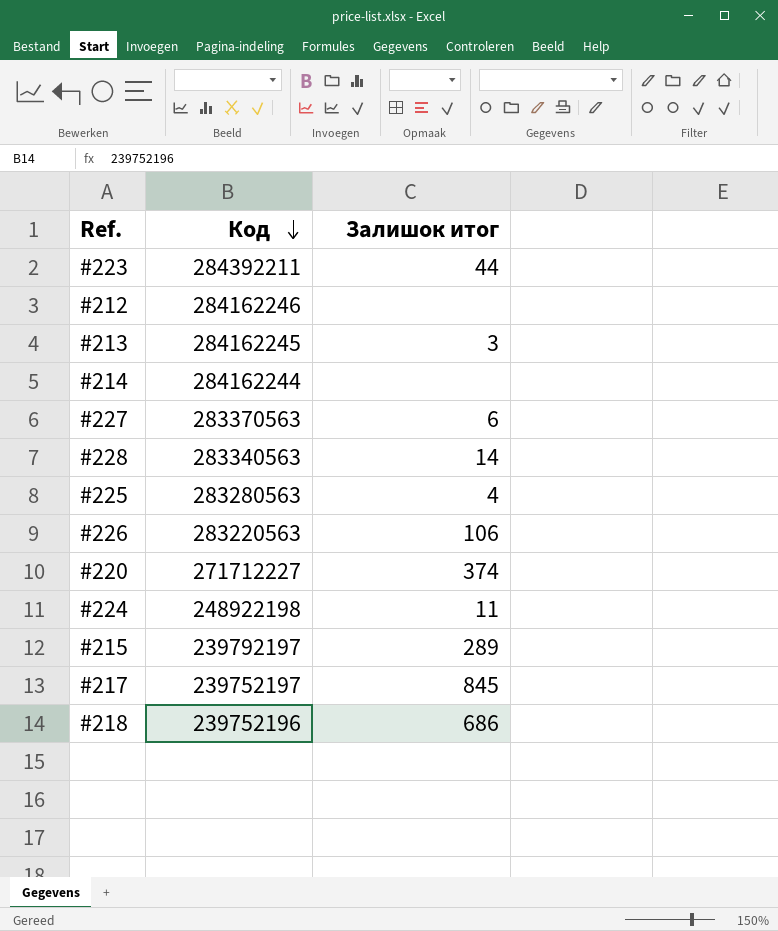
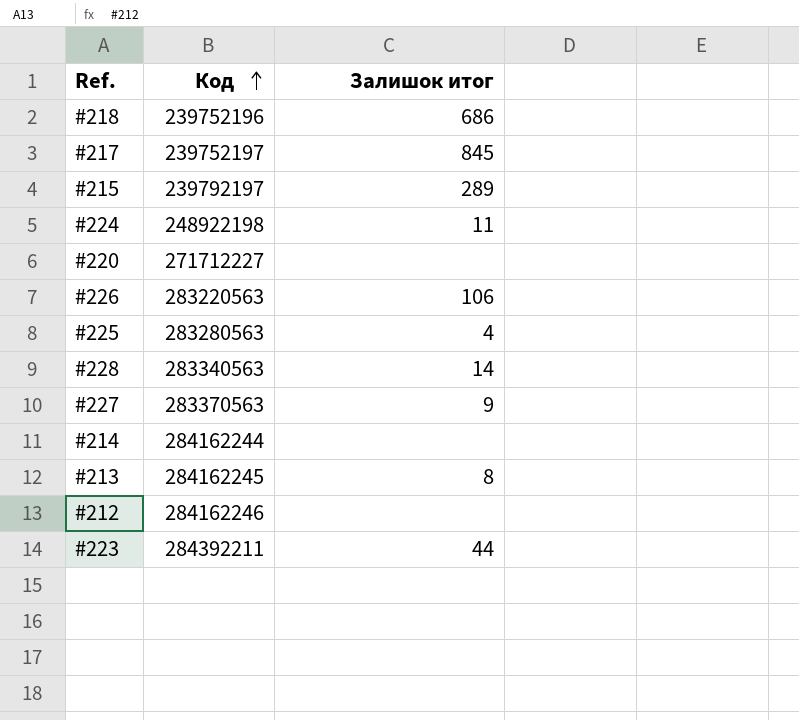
row order: Код descending -> Код ascending
#220 | Залишок итог: 374 -> none
#227 | Залишок итог: 6 -> 9
#213 | Залишок итог: 3 -> 8

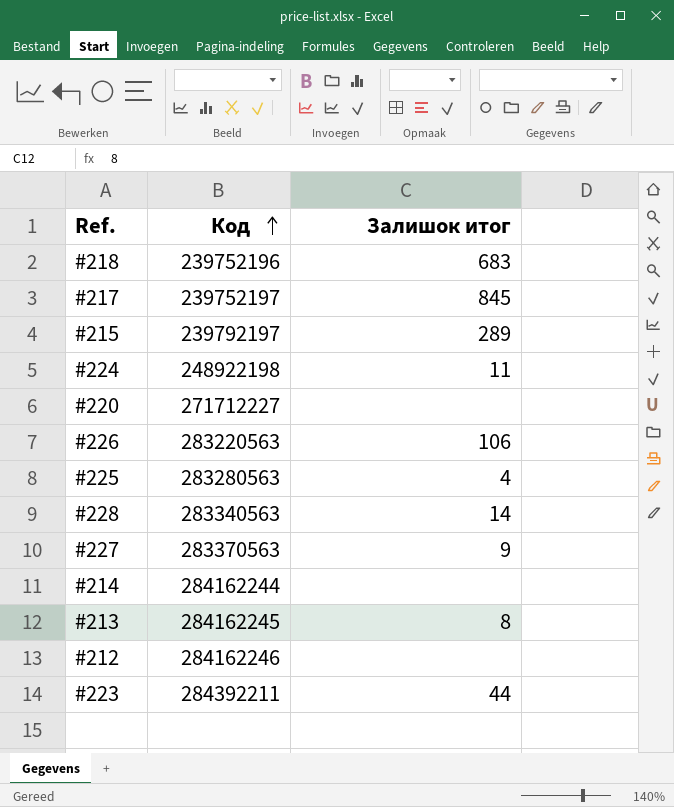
#218 | Залишок итог: 686 -> 683

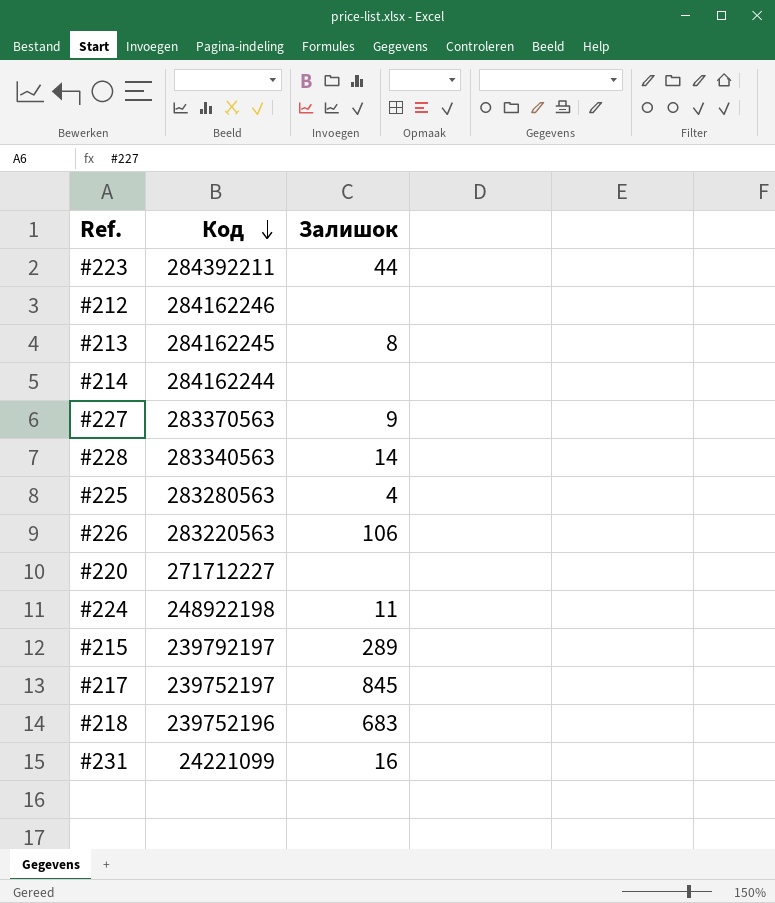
row order: Код ascending -> Код descending
column name: Залишок итог -> Залишок
row #231: none -> 24221099 | 16

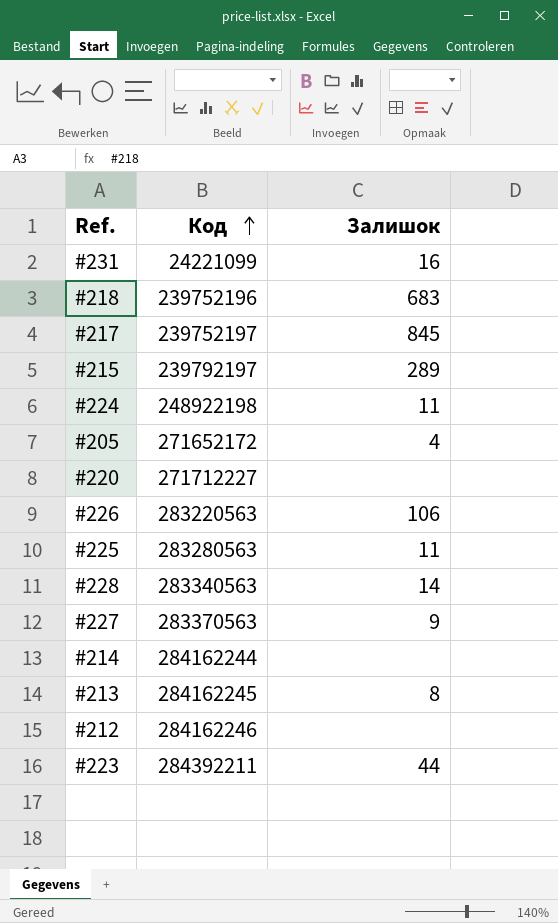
row order: Код descending -> Код ascending
row #205: none -> 271652172 | 4
#225 | Залишок: 4 -> 11

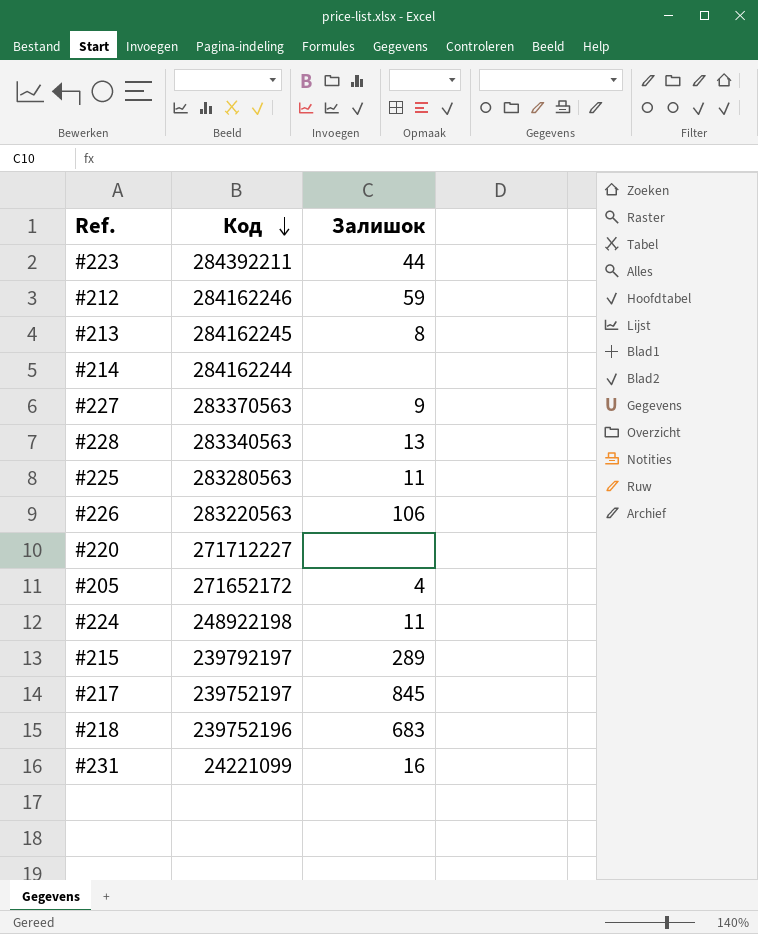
row order: Код ascending -> Код descending
#212 | Залишок: none -> 59
#228 | Залишок: 14 -> 13

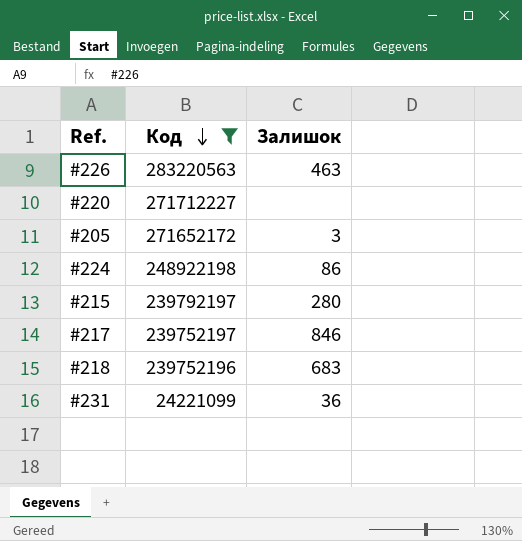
filter: none -> Код <= 283220563
#226 | Залишок: 106 -> 463
#205 | Залишок: 4 -> 3
#224 | Залишок: 11 -> 86
#215 | Залишок: 289 -> 280
#217 | Залишок: 845 -> 846
#231 | Залишок: 16 -> 36

